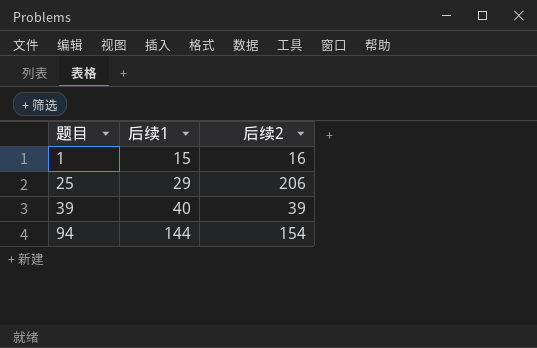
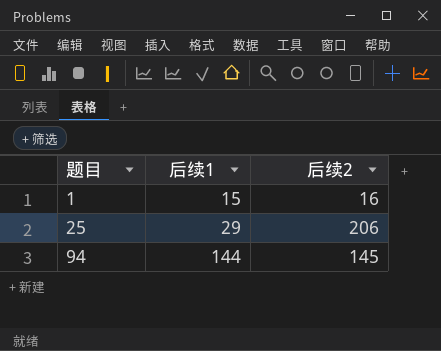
row 39: 40 | 39 -> none
94 | 后续2: 154 -> 145

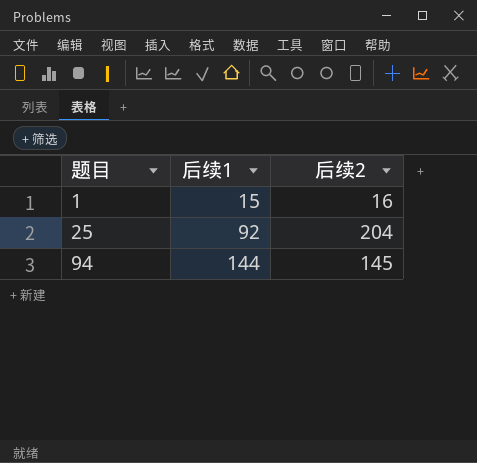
25 | 后续1: 29 -> 92
25 | 后续2: 206 -> 204

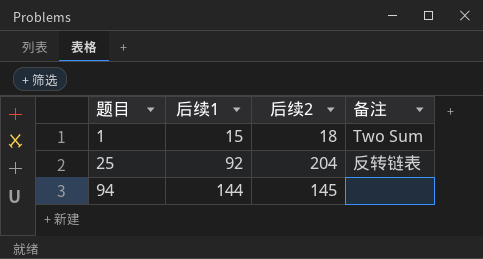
column 备注 | position: none -> 4
1 | 后续2: 16 -> 18

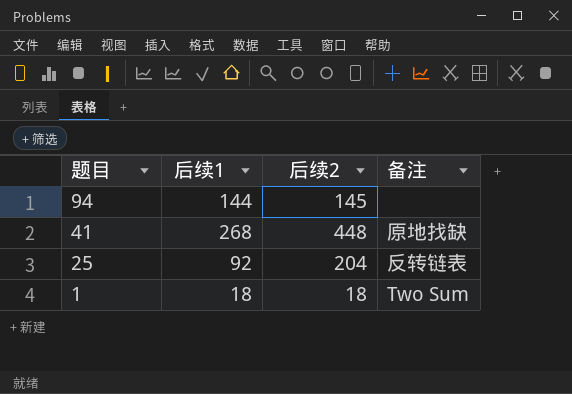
row order: 题目 ascending -> 题目 descending
row 41: none -> 268 | 448 | 原地找缺
1 | 后续1: 15 -> 18

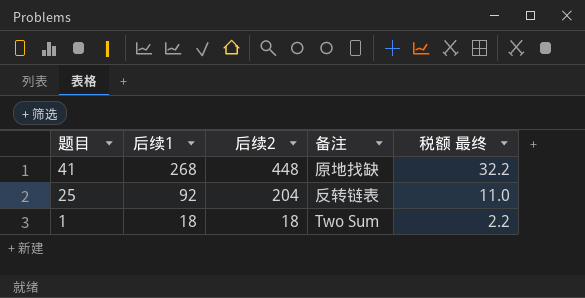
column 税额 最终 | formula: none -> [后续1] * 0.12
row 94: 144 | 145 | none -> none

